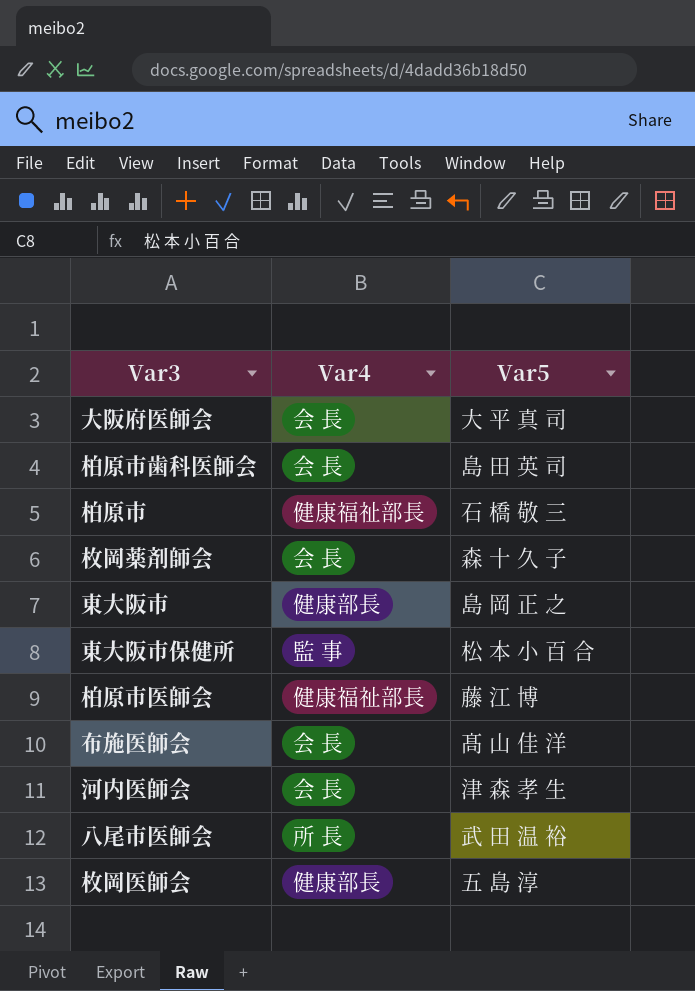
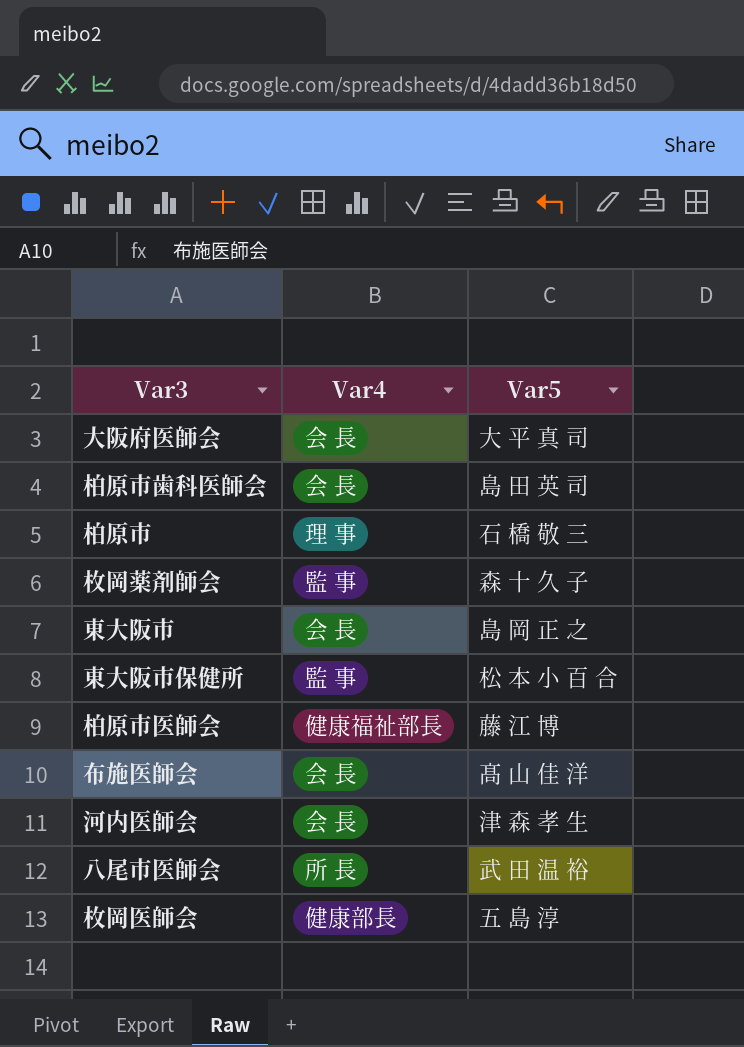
柏原市 | Var4: 健康福祉部長 -> 理 事
枚岡薬剤師会 | Var4: 会 長 -> 監 事
東大阪市 | Var4: 健康部長 -> 会 長

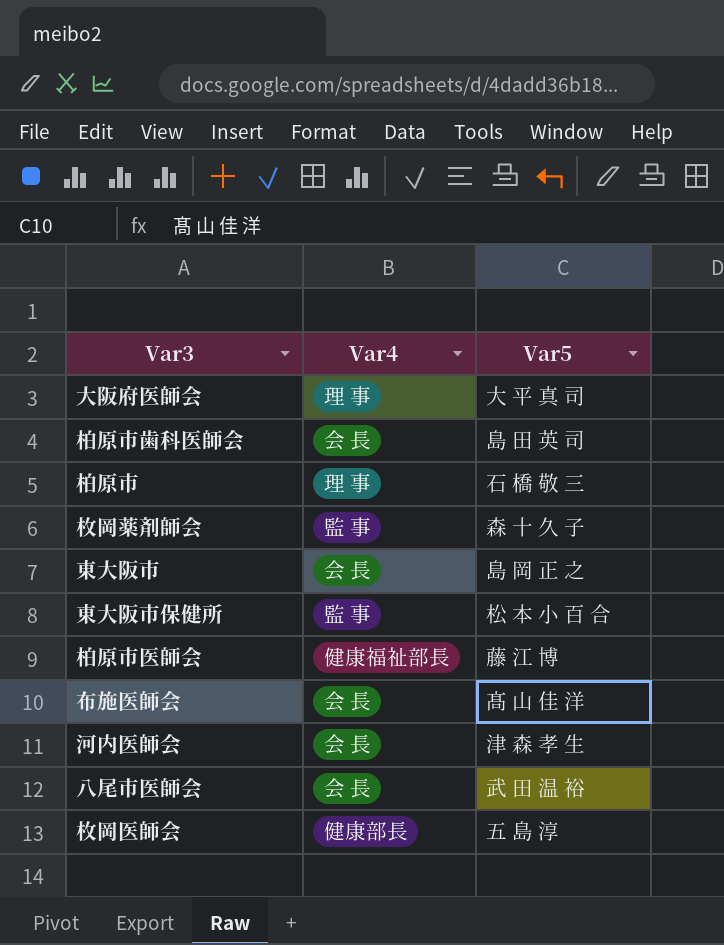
大阪府医師会 | Var4: 会 長 -> 理 事
八尾市医師会 | Var4: 所 長 -> 会 長

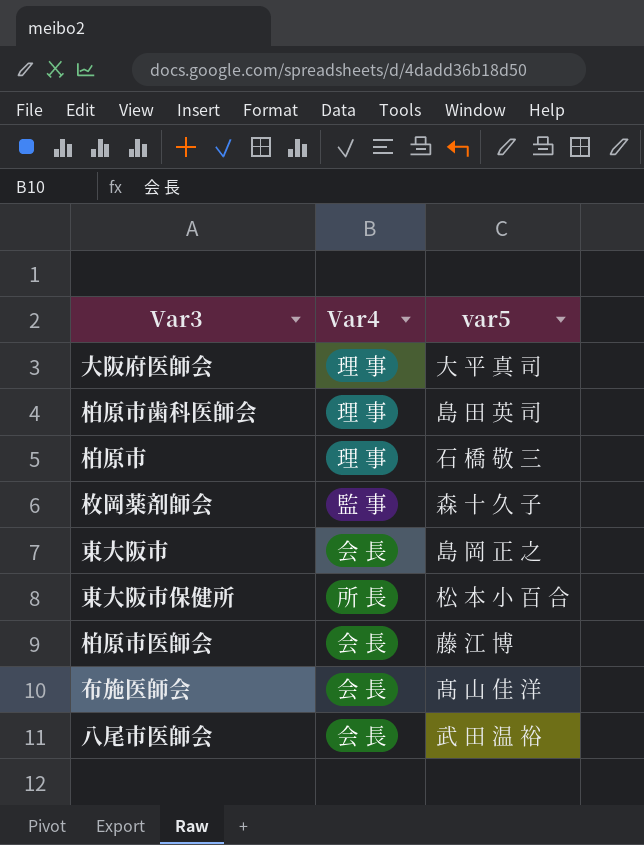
column name: Var5 -> var5
row 河内医師会: 会 長 | 津 森 孝 生 -> none
row 枚岡医師会: 健康部長 | 五 島 淳 -> none
柏原市歯科医師会 | Var4: 会 長 -> 理 事
東大阪市保健所 | Var4: 監 事 -> 所 長
柏原市医師会 | Var4: 健康福祉部長 -> 会 長

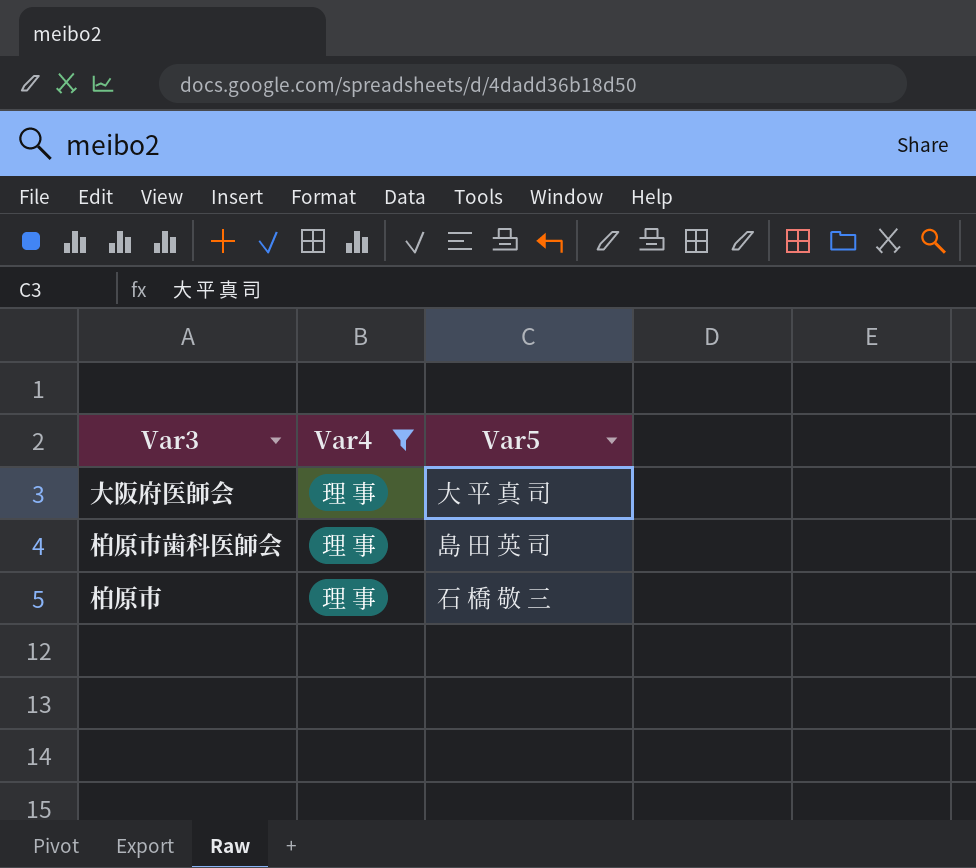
filter: none -> Var4 = 理 事
column name: var5 -> Var5

